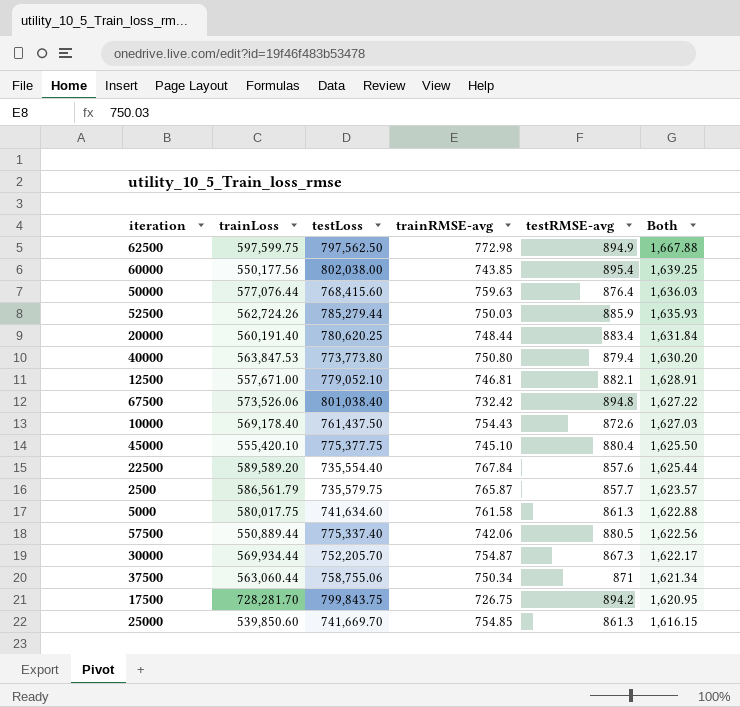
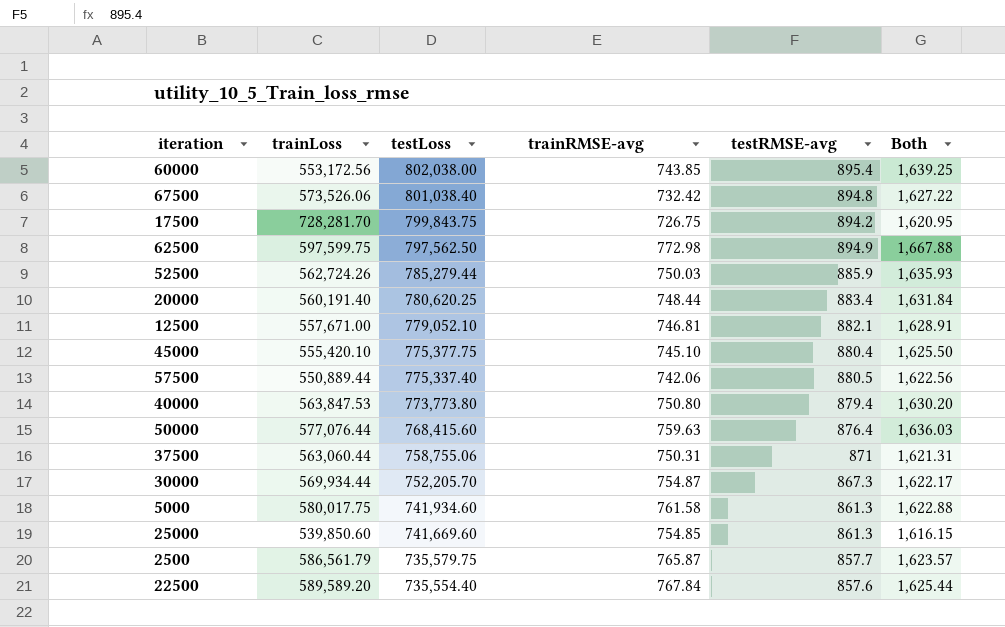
row order: Both descending -> testLoss descending
row 10000: 569,178.40 | 761,437.50 | 754.43 | 872.6 | 1,627.03 -> none
60000 | trainLoss: 550,177.56 -> 553,172.56
37500 | trainRMSE-avg: 750.34 -> 750.31
37500 | Both: 1,621.34 -> 1,621.31
5000 | testLoss: 741,634.60 -> 741,934.60
25000 | testLoss: 741,669.70 -> 741,669.60

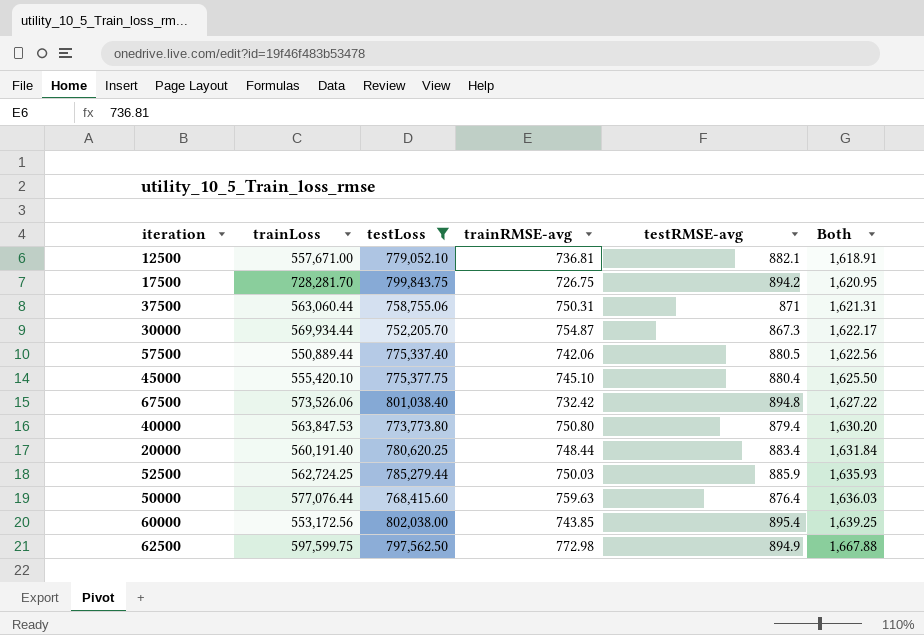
filter: none -> testLoss >= 752,205.70
row order: testLoss descending -> Both ascending
12500 | trainRMSE-avg: 746.81 -> 736.81
12500 | Both: 1,628.91 -> 1,618.91
52500 | trainLoss: 562,724.26 -> 562,724.25

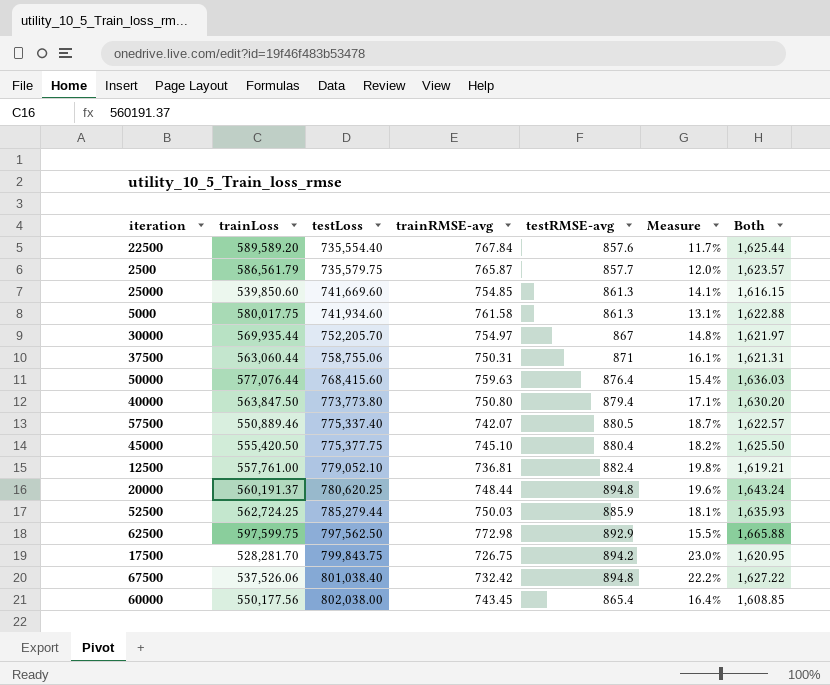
filter: testLoss >= 752,205.70 -> none
row order: Both ascending -> testLoss ascending
column Measure | formula: none -> ([testRMSE-avg] - [trainRMSE-avg]) / [trainRMSE-avg]
30000 | trainLoss: 569,934.44 -> 569,935.44
30000 | trainRMSE-avg: 754.87 -> 754.97
30000 | testRMSE-avg: 867.3 -> 867
30000 | Both: 1,622.17 -> 1,621.97
40000 | trainLoss: 563,847.53 -> 563,847.50
57500 | trainLoss: 550,889.44 -> 550,889.46
57500 | trainRMSE-avg: 742.06 -> 742.07
57500 | Both: 1,622.56 -> 1,622.57
45000 | trainLoss: 555,420.10 -> 555,420.50
12500 | trainLoss: 557,671.00 -> 557,761.00
12500 | testRMSE-avg: 882.1 -> 882.4
12500 | Both: 1,618.91 -> 1,619.21
20000 | trainLoss: 560,191.40 -> 560,191.37
20000 | testRMSE-avg: 883.4 -> 894.8
20000 | Both: 1,631.84 -> 1,643.24
62500 | testRMSE-avg: 894.9 -> 892.9
62500 | Both: 1,667.88 -> 1,665.88
17500 | trainLoss: 728,281.70 -> 528,281.70
67500 | trainLoss: 573,526.06 -> 537,526.06
60000 | trainLoss: 553,172.56 -> 550,177.56
60000 | trainRMSE-avg: 743.85 -> 743.45
60000 | testRMSE-avg: 895.4 -> 865.4
60000 | Both: 1,639.25 -> 1,608.85

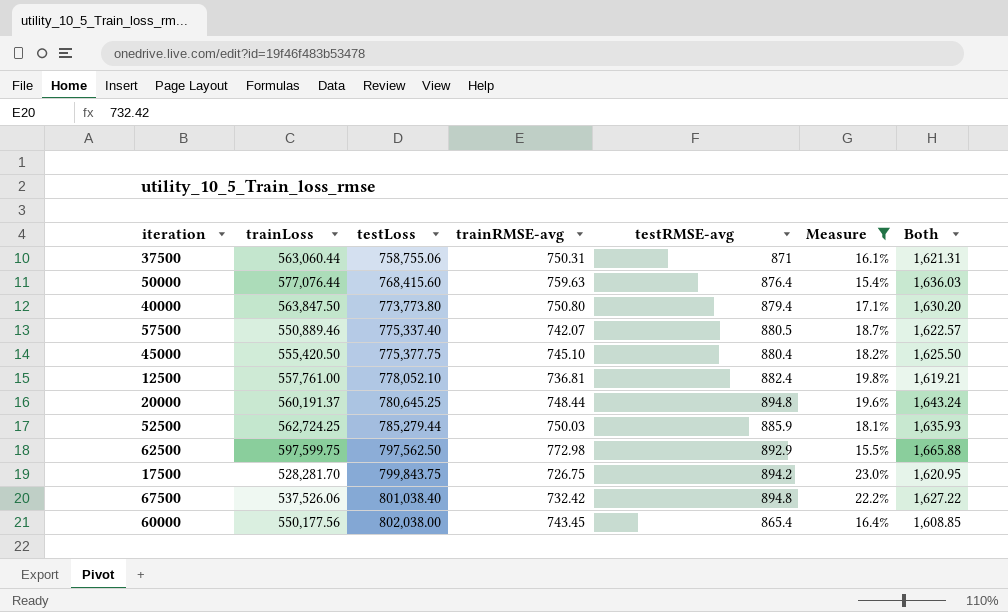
filter: none -> Measure >= 15.4%
12500 | testLoss: 779,052.10 -> 778,052.10
20000 | testLoss: 780,620.25 -> 780,645.25

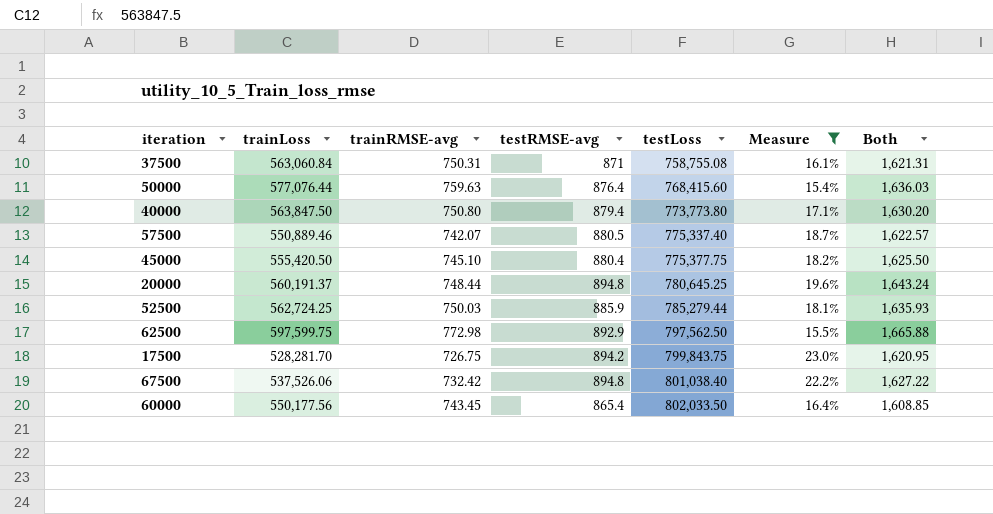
column testLoss | position: 3 -> 5
row 12500: 557,761.00 | 778,052.10 | 736.81 | 882.4 | 19.8% | 1,619.21 -> none
37500 | trainLoss: 563,060.44 -> 563,060.84
37500 | testLoss: 758,755.06 -> 758,755.08
60000 | testLoss: 802,038.00 -> 802,033.50

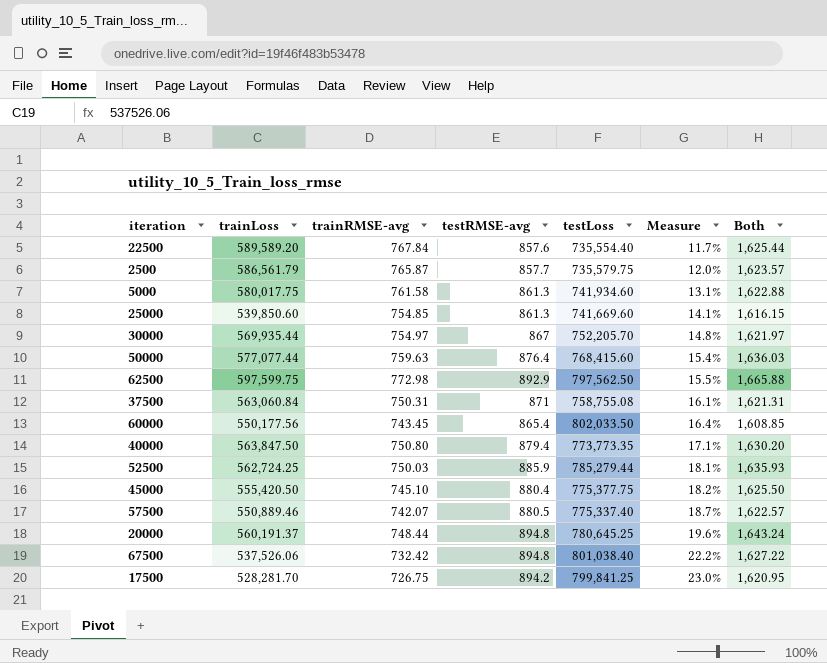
filter: Measure >= 15.4% -> none
row order: testLoss ascending -> Measure ascending
50000 | trainLoss: 577,076.44 -> 577,077.44
40000 | testLoss: 773,773.80 -> 773,773.35
17500 | testLoss: 799,843.75 -> 799,841.25

